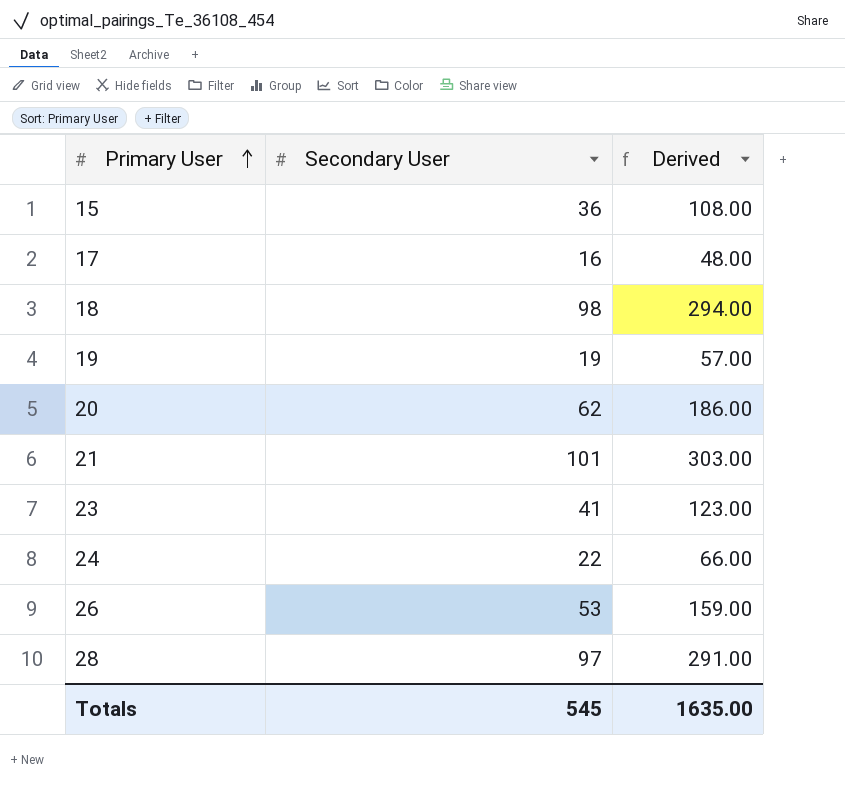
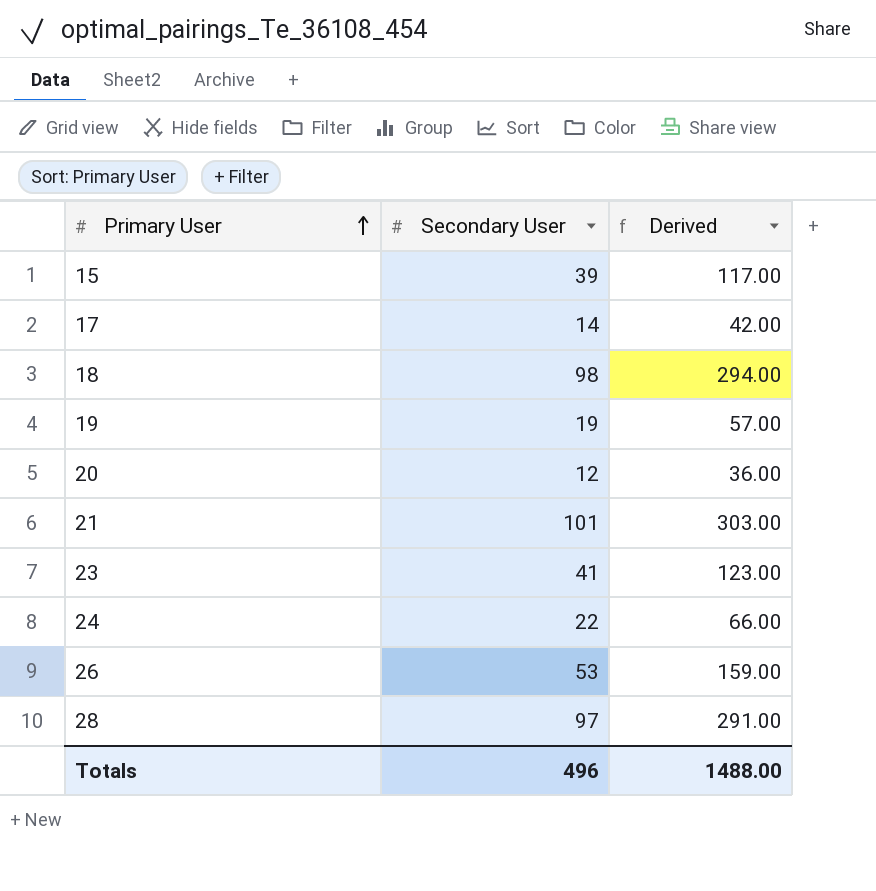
15 | Secondary User: 36 -> 39
15 | Derived: 108.00 -> 117.00
17 | Secondary User: 16 -> 14
17 | Derived: 48.00 -> 42.00
20 | Secondary User: 62 -> 12
20 | Derived: 186.00 -> 36.00
Totals | Secondary User: 545 -> 496
Totals | Derived: 1635.00 -> 1488.00

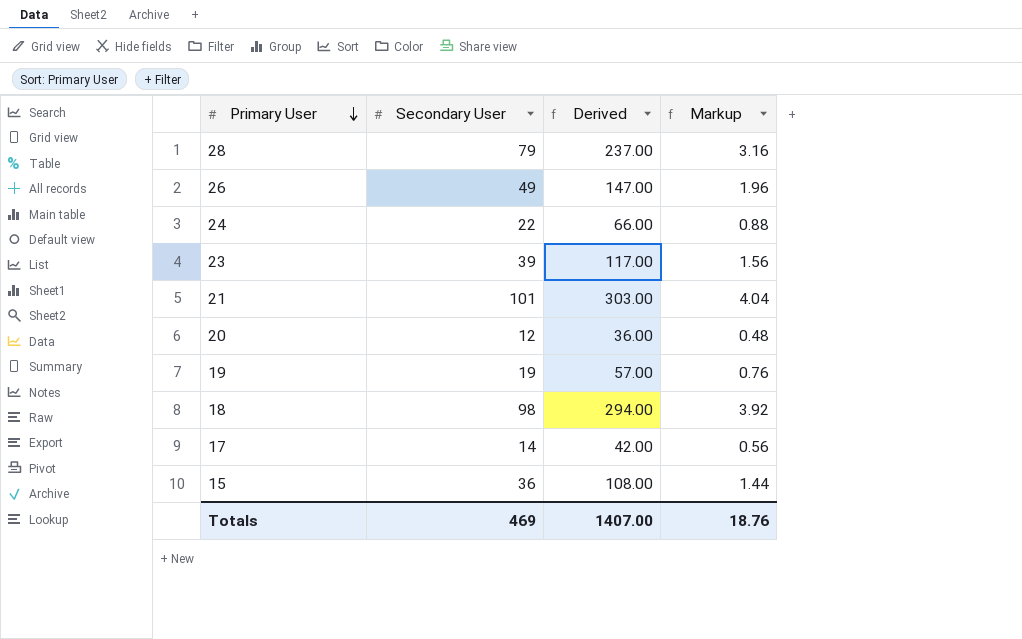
row order: Primary User ascending -> Primary User descending
column Markup | formula: none -> [Secondary User] * 0.04
28 | Secondary User: 97 -> 79
28 | Derived: 291.00 -> 237.00
26 | Secondary User: 53 -> 49
26 | Derived: 159.00 -> 147.00
23 | Secondary User: 41 -> 39
23 | Derived: 123.00 -> 117.00
15 | Secondary User: 39 -> 36
15 | Derived: 117.00 -> 108.00
Totals | Secondary User: 496 -> 469
Totals | Derived: 1488.00 -> 1407.00

